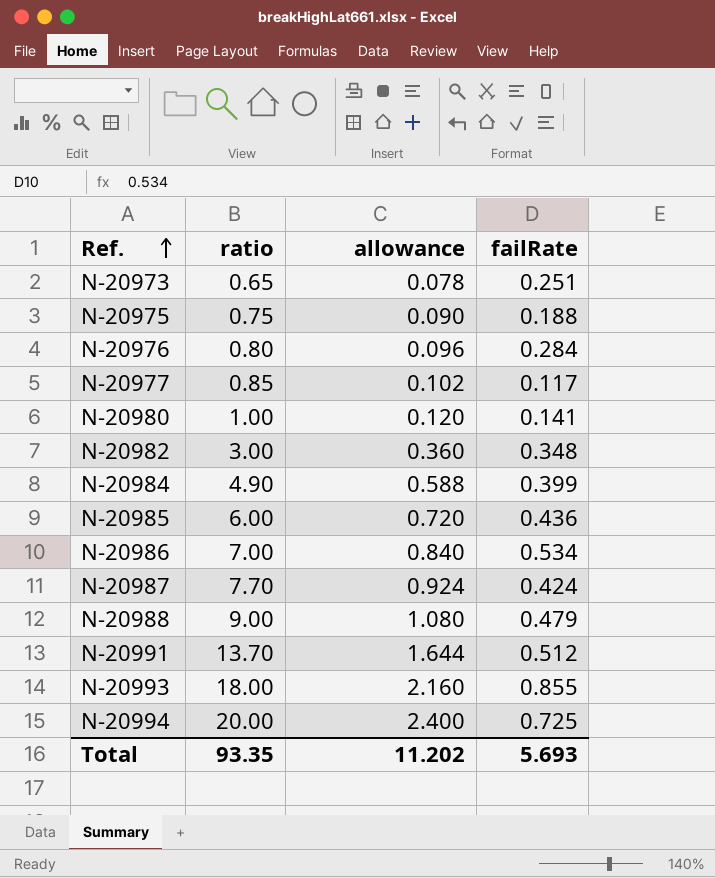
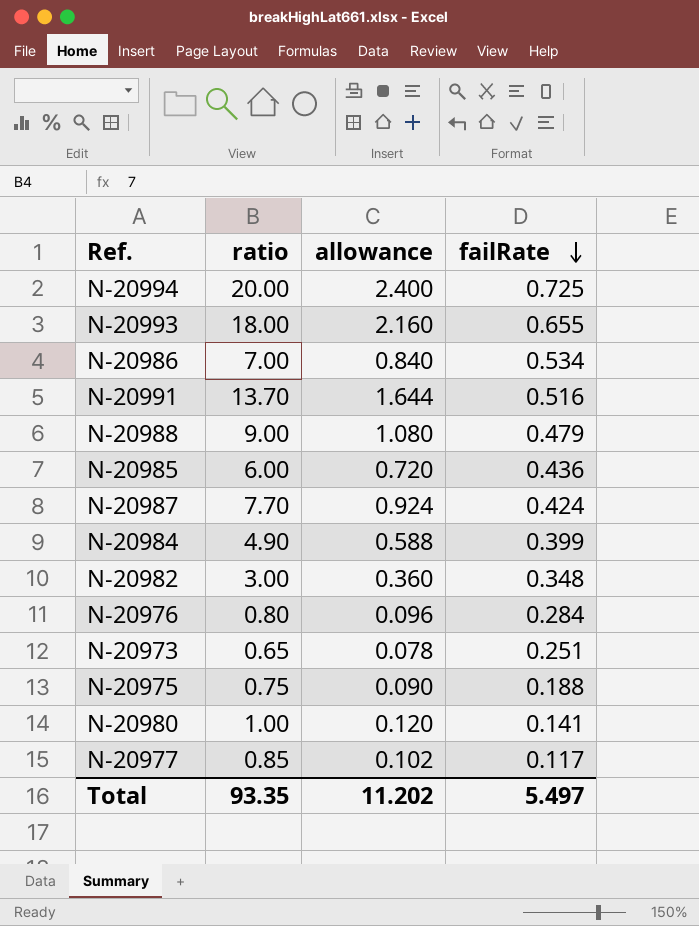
row order: Ref. ascending -> failRate descending
N-20993 | failRate: 0.855 -> 0.655
N-20991 | failRate: 0.512 -> 0.516
Total | failRate: 5.693 -> 5.497

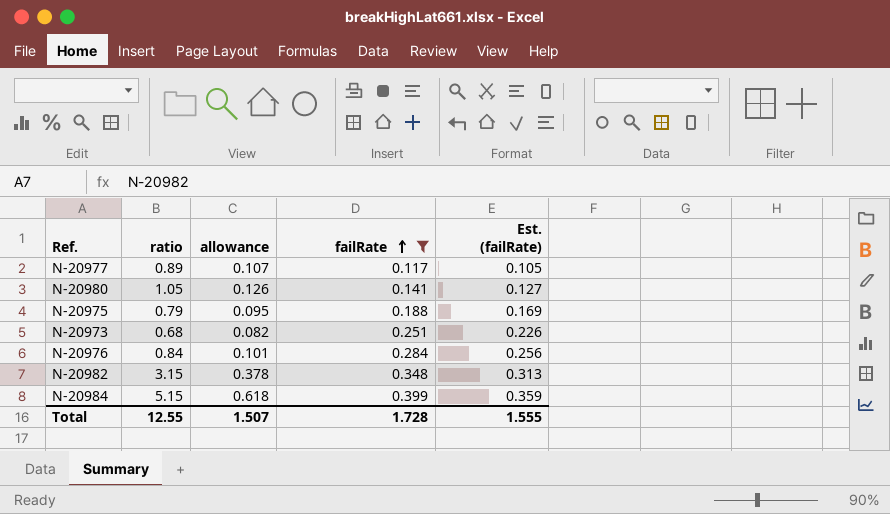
filter: none -> failRate <= 0.399
row order: failRate descending -> failRate ascending
column Est. (failRate) | formula: none -> [failRate] * 0.9
N-20977 | ratio: 0.85 -> 0.89
N-20977 | allowance: 0.102 -> 0.107
N-20980 | ratio: 1.00 -> 1.05
N-20980 | allowance: 0.120 -> 0.126
N-20975 | ratio: 0.75 -> 0.79
N-20975 | allowance: 0.090 -> 0.095
N-20973 | ratio: 0.65 -> 0.68
N-20973 | allowance: 0.078 -> 0.082
N-20976 | ratio: 0.80 -> 0.84
N-20976 | allowance: 0.096 -> 0.101
N-20982 | ratio: 3.00 -> 3.15
N-20982 | allowance: 0.360 -> 0.378
N-20984 | ratio: 4.90 -> 5.15
N-20984 | allowance: 0.588 -> 0.618
Total | ratio: 93.35 -> 12.55
Total | allowance: 11.202 -> 1.507
Total | failRate: 5.497 -> 1.728

